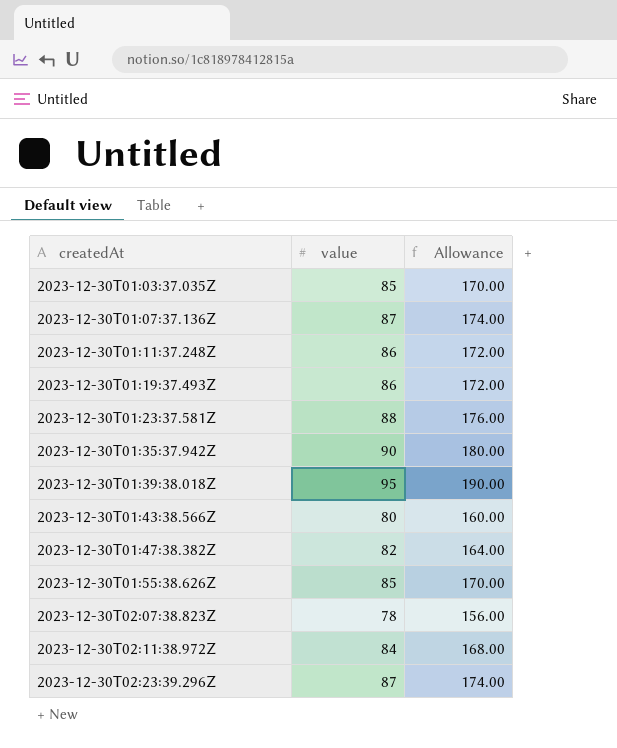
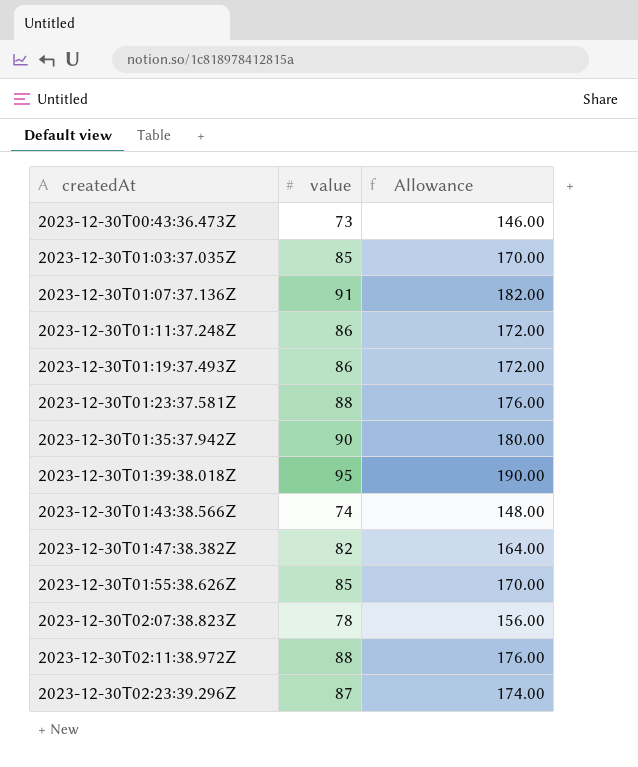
row 2023-12-30T00:43:36.473Z: none -> 73 | 146.00
2023-12-30T01:07:37.136Z | value: 87 -> 91
2023-12-30T01:07:37.136Z | Allowance: 174.00 -> 182.00
2023-12-30T01:43:38.566Z | value: 80 -> 74
2023-12-30T01:43:38.566Z | Allowance: 160.00 -> 148.00
2023-12-30T02:11:38.972Z | value: 84 -> 88
2023-12-30T02:11:38.972Z | Allowance: 168.00 -> 176.00

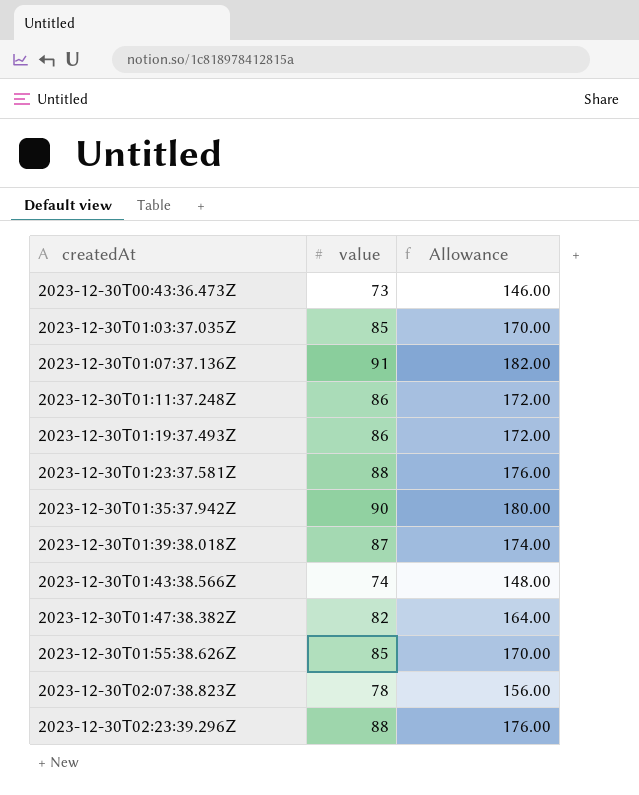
row 2023-12-30T02:11:38.972Z: 88 | 176.00 -> none
2023-12-30T01:39:38.018Z | value: 95 -> 87
2023-12-30T01:39:38.018Z | Allowance: 190.00 -> 174.00
2023-12-30T02:23:39.296Z | value: 87 -> 88
2023-12-30T02:23:39.296Z | Allowance: 174.00 -> 176.00

